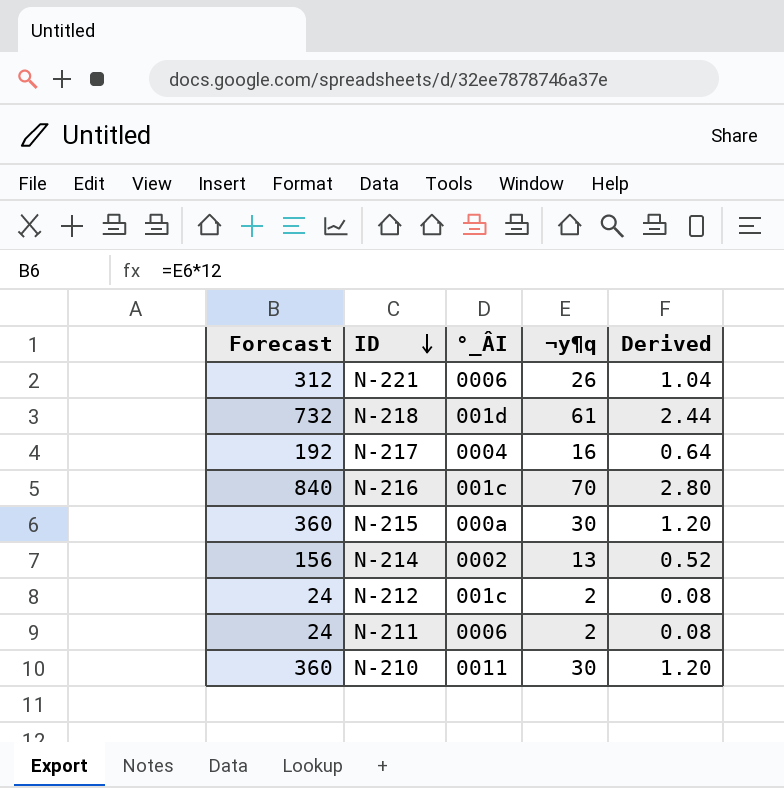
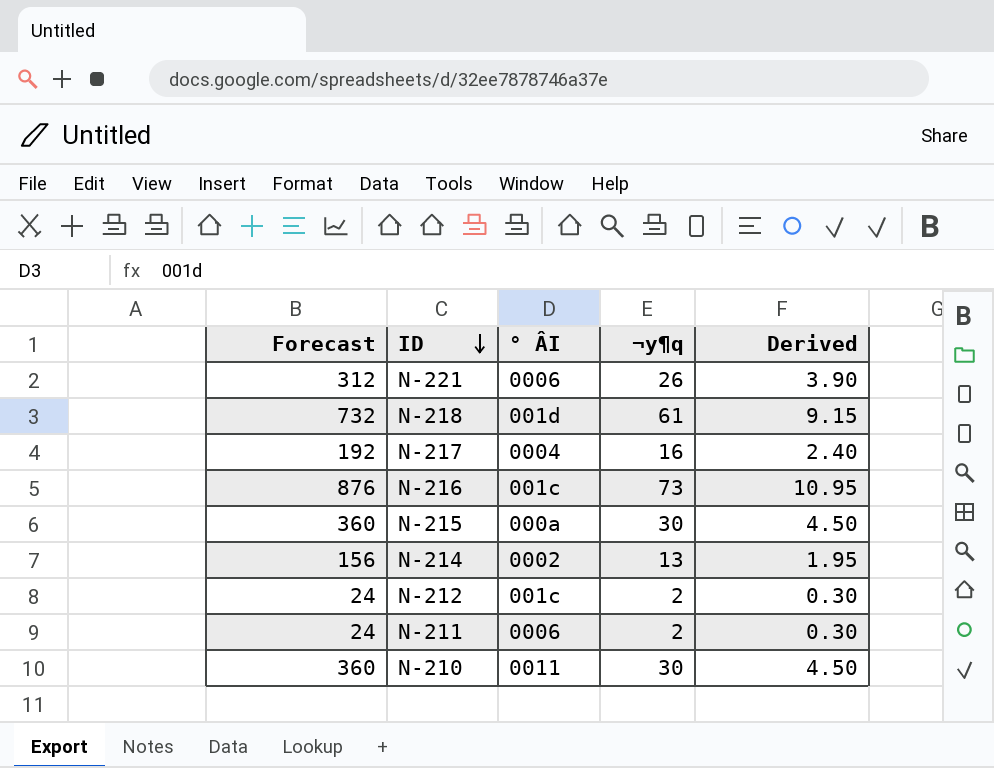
column name: °_ÂI -> ° ÂI
column Derived | formula: [¬y¶q] * 0.04 -> [¬y¶q] * 0.15
N-216 | Forecast: 840 -> 876
N-216 | ¬y¶q: 70 -> 73

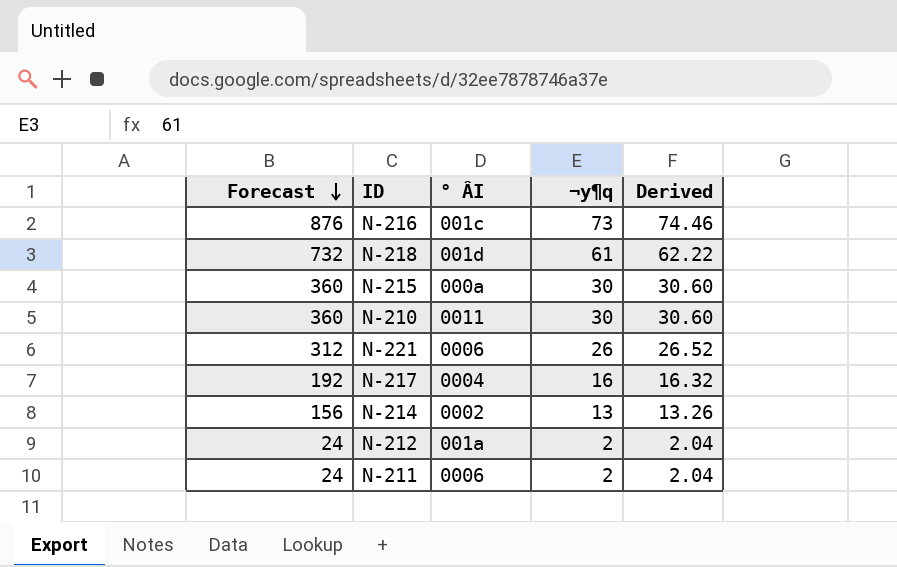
row order: ID descending -> Forecast descending
column Derived | formula: [¬y¶q] * 0.15 -> [¬y¶q] * 1.02
N-212 | ° ÂI: 001c -> 001a

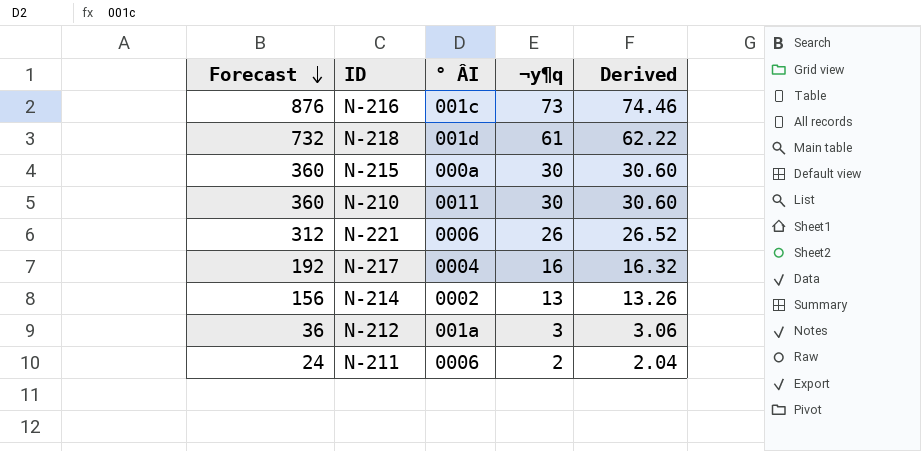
N-212 | Forecast: 24 -> 36
N-212 | ¬y¶q: 2 -> 3
N-212 | Derived: 2.04 -> 3.06

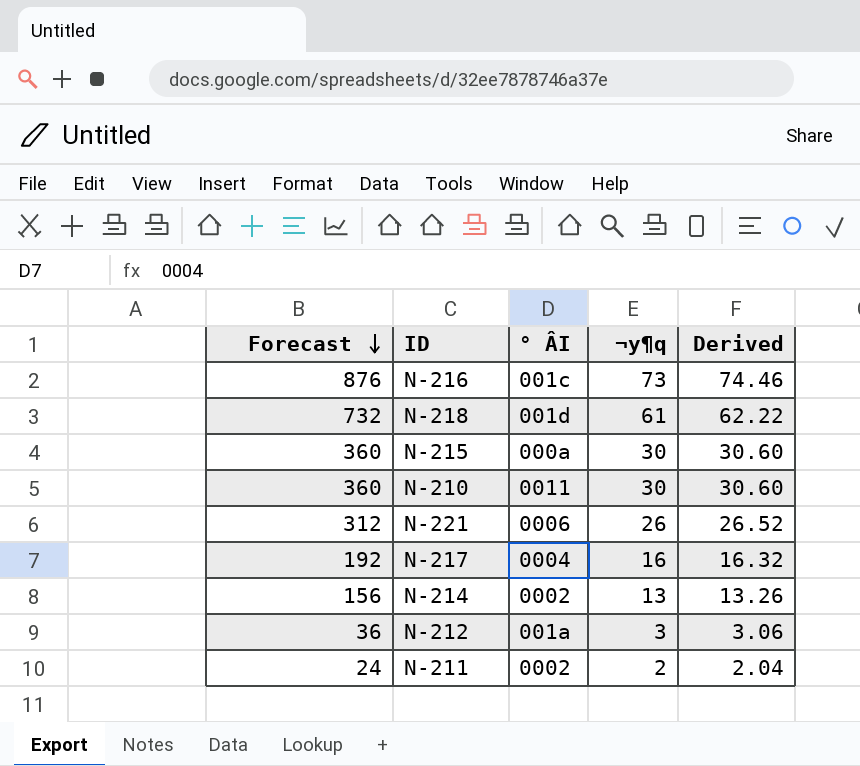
N-211 | ° ÂI: 0006 -> 0002

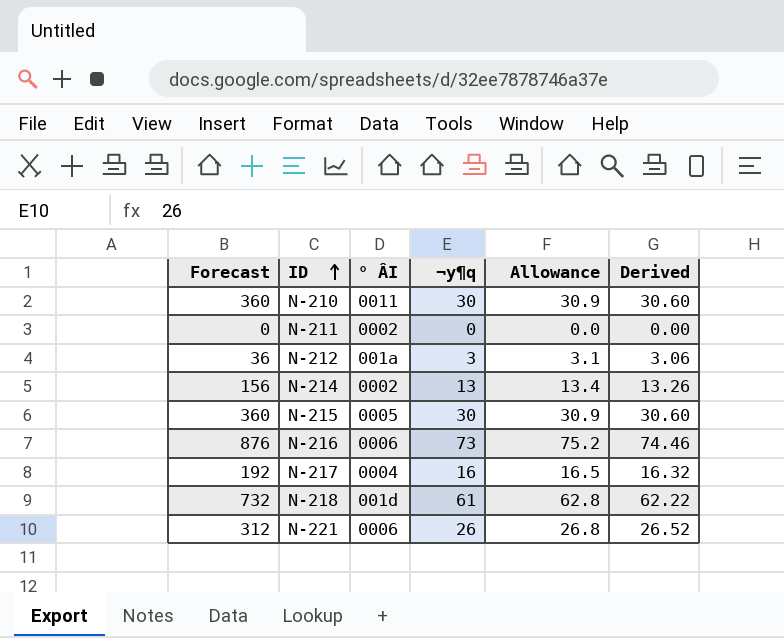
row order: Forecast descending -> ID ascending
column Allowance | formula: none -> [¬y¶q] * 1.03
N-211 | Forecast: 24 -> 0
N-211 | ¬y¶q: 2 -> 0
N-211 | Derived: 2.04 -> 0.00
N-215 | ° ÂI: 000a -> 0005
N-216 | ° ÂI: 001c -> 0006

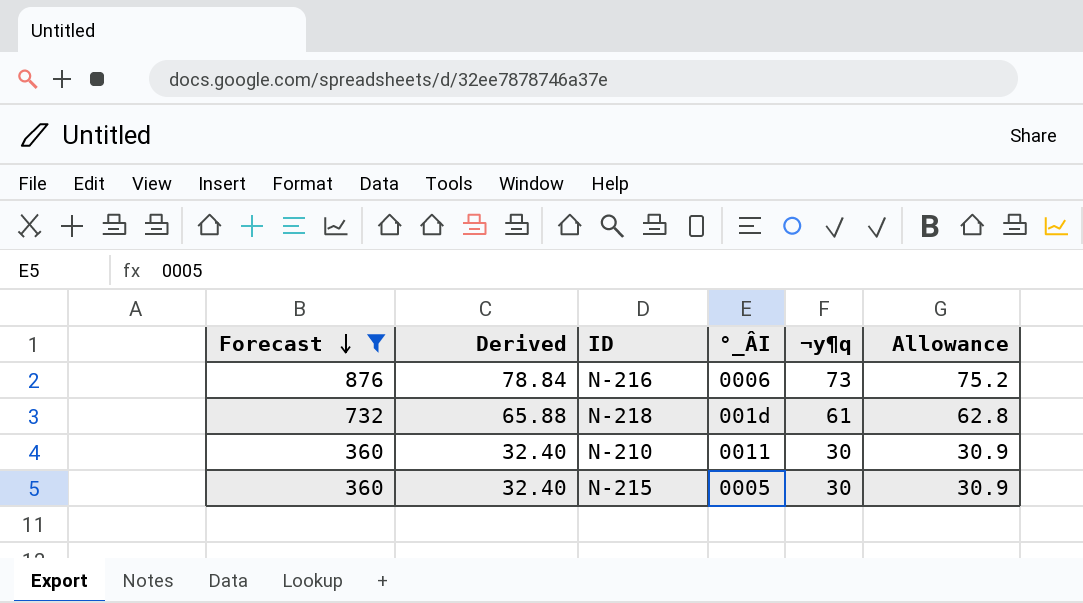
filter: none -> Forecast >= 360
row order: ID ascending -> Forecast descending
column Derived | formula: [¬y¶q] * 1.02 -> [¬y¶q] * 1.08
column Derived | position: 6 -> 2
column name: ° ÂI -> °_ÂI

